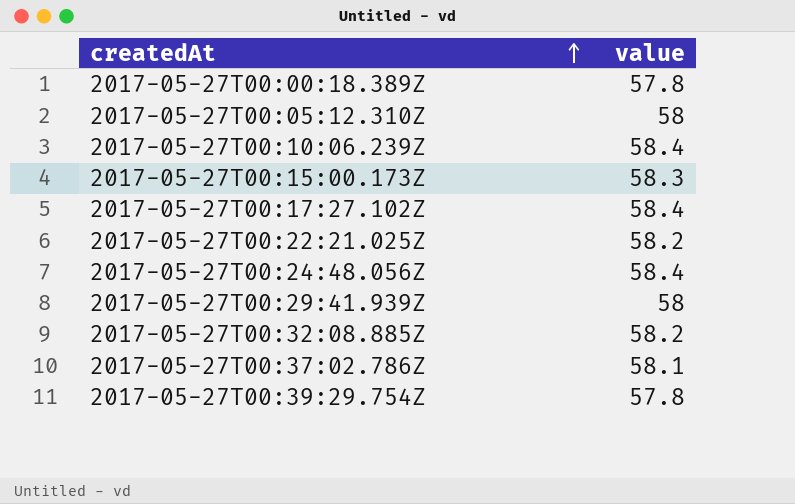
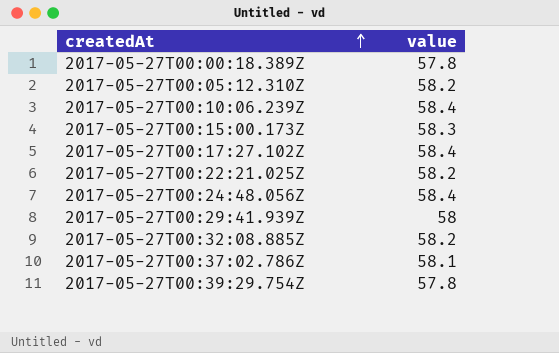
2017-05-27T00:05:12.310Z | value: 58 -> 58.2

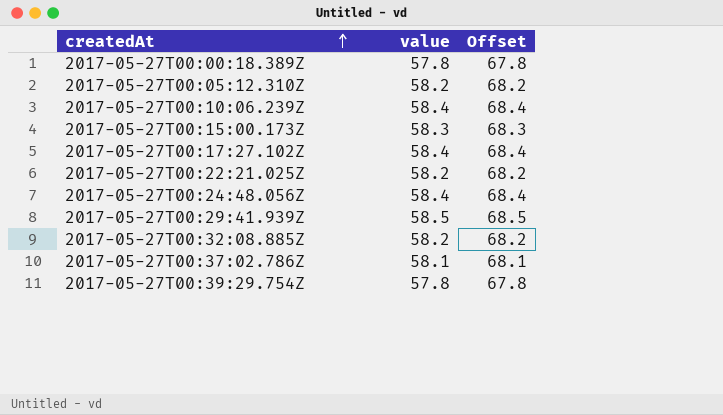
column Offset | formula: none -> [value] + 10
2017-05-27T00:29:41.939Z | value: 58 -> 58.5

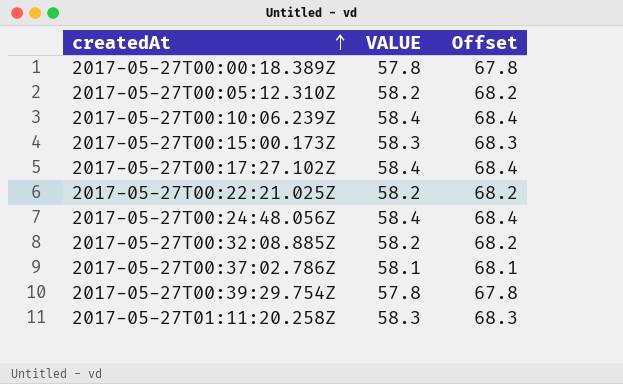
column name: value -> VALUE
row 2017-05-27T00:29:41.939Z: 58.5 | 68.5 -> none
row 2017-05-27T01:11:20.258Z: none -> 58.3 | 68.3

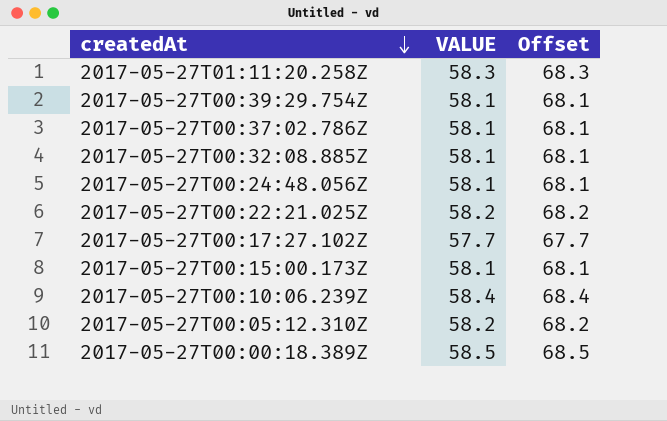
row order: createdAt ascending -> createdAt descending
2017-05-27T00:39:29.754Z | VALUE: 57.8 -> 58.1
2017-05-27T00:39:29.754Z | Offset: 67.8 -> 68.1
2017-05-27T00:32:08.885Z | VALUE: 58.2 -> 58.1
2017-05-27T00:32:08.885Z | Offset: 68.2 -> 68.1
2017-05-27T00:24:48.056Z | VALUE: 58.4 -> 58.1
2017-05-27T00:24:48.056Z | Offset: 68.4 -> 68.1
2017-05-27T00:17:27.102Z | VALUE: 58.4 -> 57.7
2017-05-27T00:17:27.102Z | Offset: 68.4 -> 67.7
2017-05-27T00:15:00.173Z | VALUE: 58.3 -> 58.1
2017-05-27T00:15:00.173Z | Offset: 68.3 -> 68.1
2017-05-27T00:00:18.389Z | VALUE: 57.8 -> 58.5
2017-05-27T00:00:18.389Z | Offset: 67.8 -> 68.5

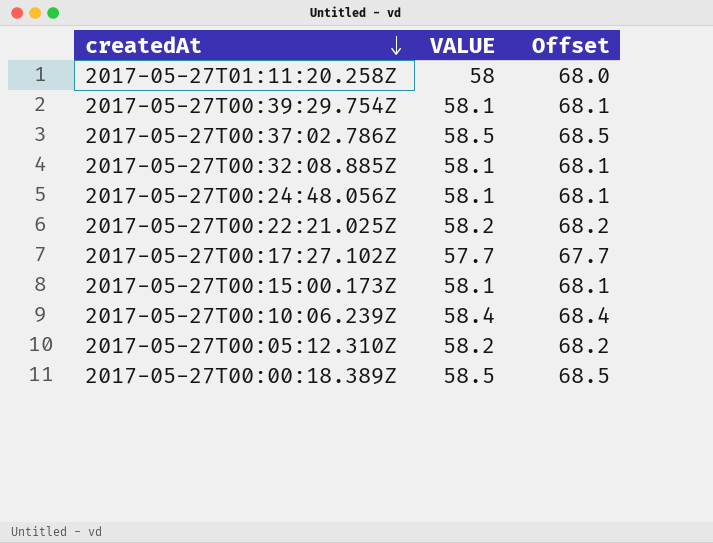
2017-05-27T01:11:20.258Z | VALUE: 58.3 -> 58
2017-05-27T01:11:20.258Z | Offset: 68.3 -> 68.0
2017-05-27T00:37:02.786Z | VALUE: 58.1 -> 58.5
2017-05-27T00:37:02.786Z | Offset: 68.1 -> 68.5

